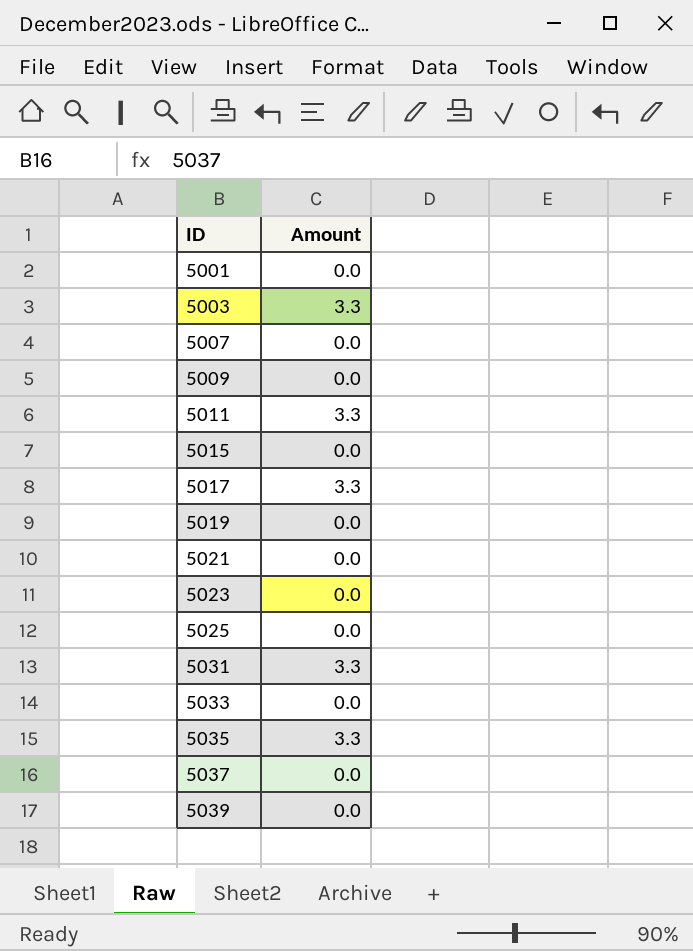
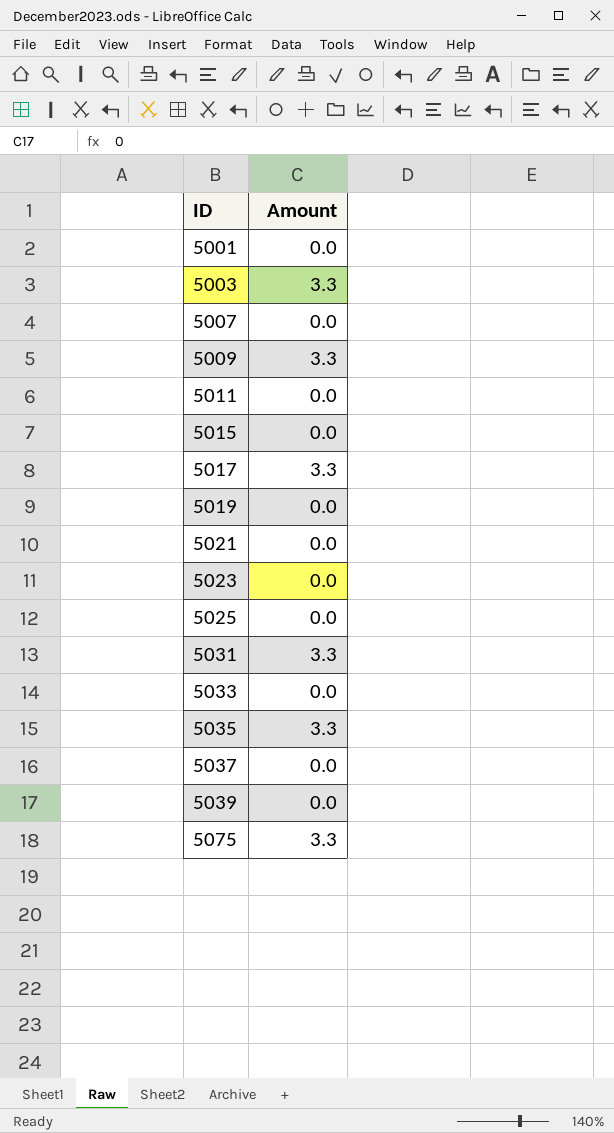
5009 | Amount: 0.0 -> 3.3
5011 | Amount: 3.3 -> 0.0
row 5075: none -> 3.3

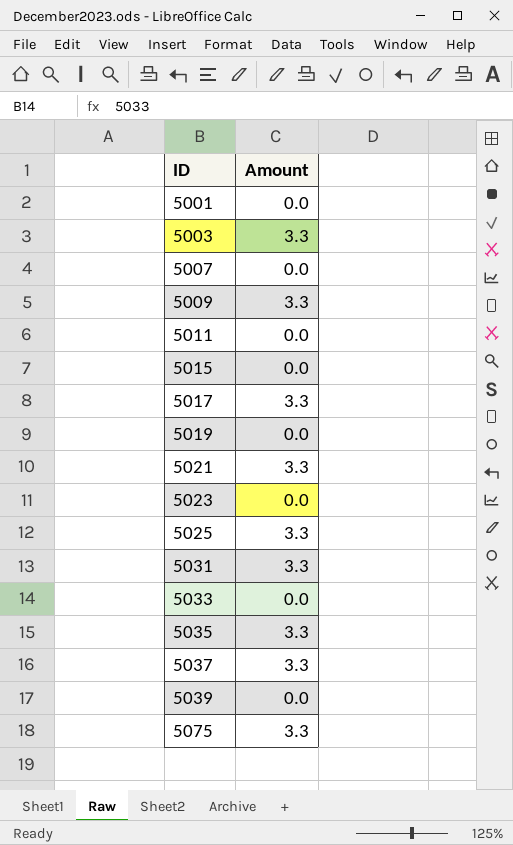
5021 | Amount: 0.0 -> 3.3
5025 | Amount: 0.0 -> 3.3
5037 | Amount: 0.0 -> 3.3

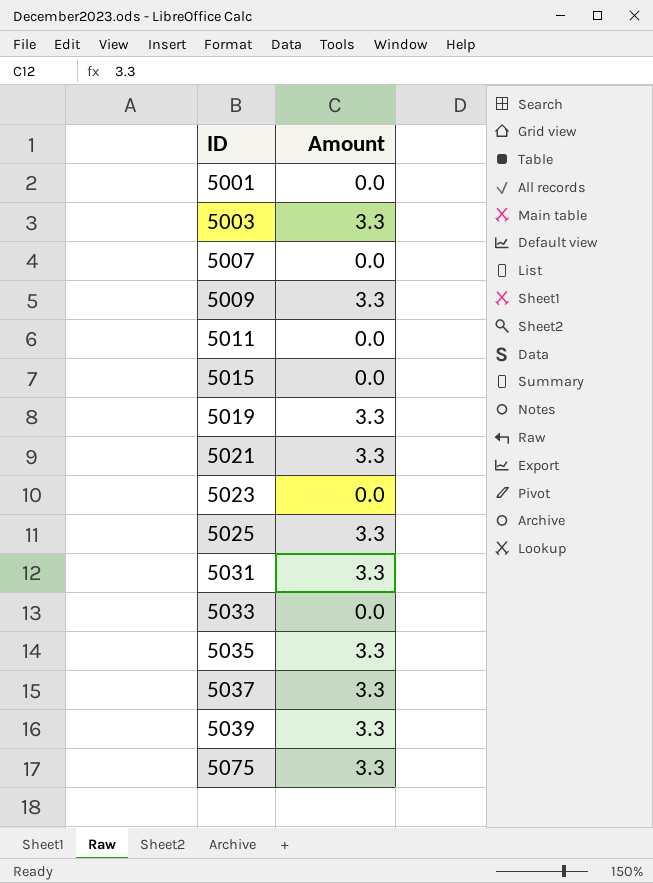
row 5017: 3.3 -> none
5019 | Amount: 0.0 -> 3.3
5039 | Amount: 0.0 -> 3.3

